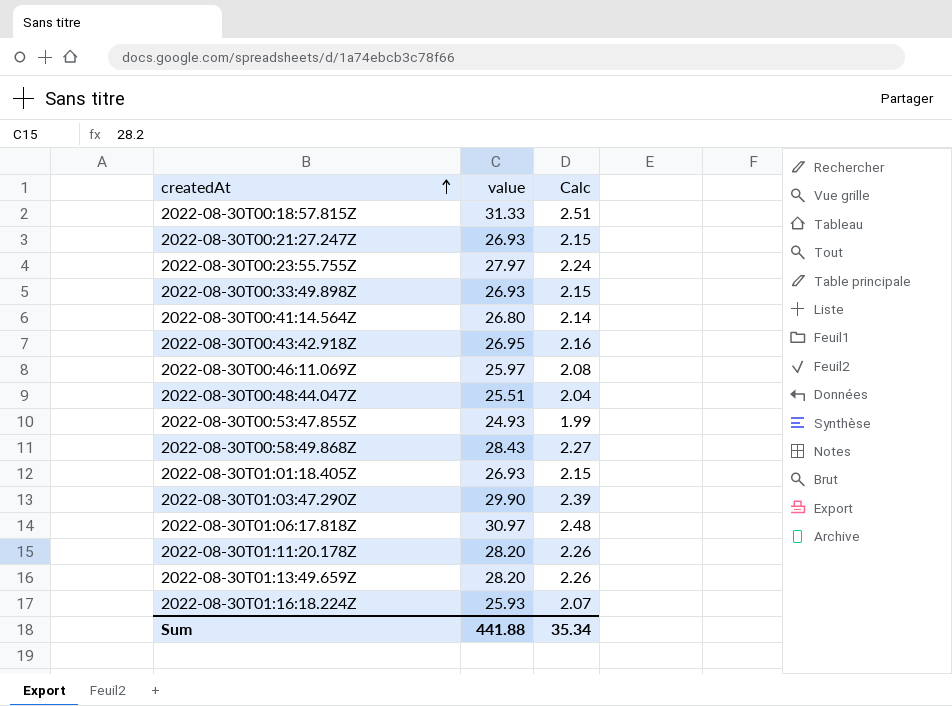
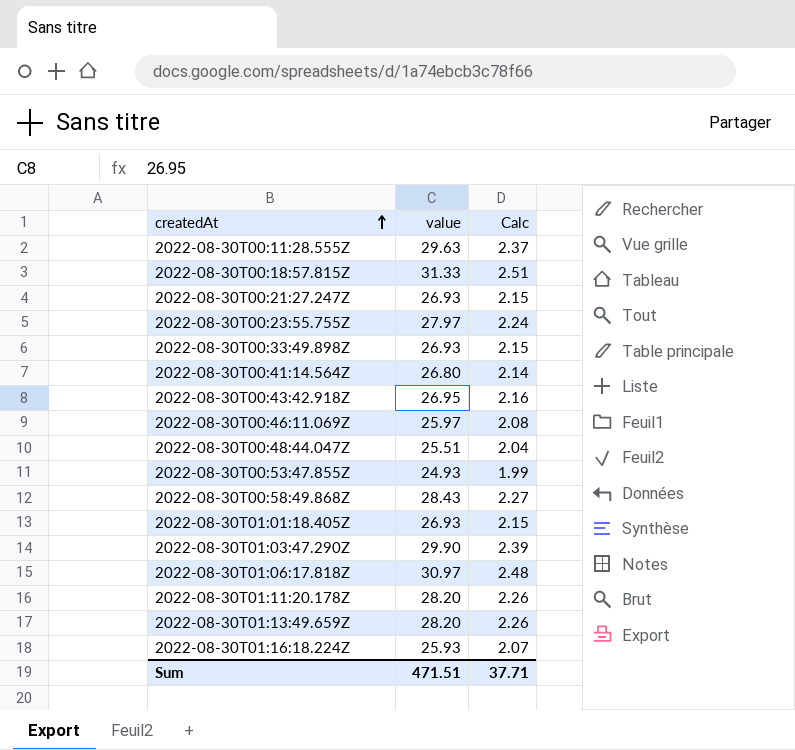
row 2022-08-30T00:11:28.555Z: none -> 29.63 | 2.37
Sum | value: 441.88 -> 471.51
Sum | Calc: 35.34 -> 37.71

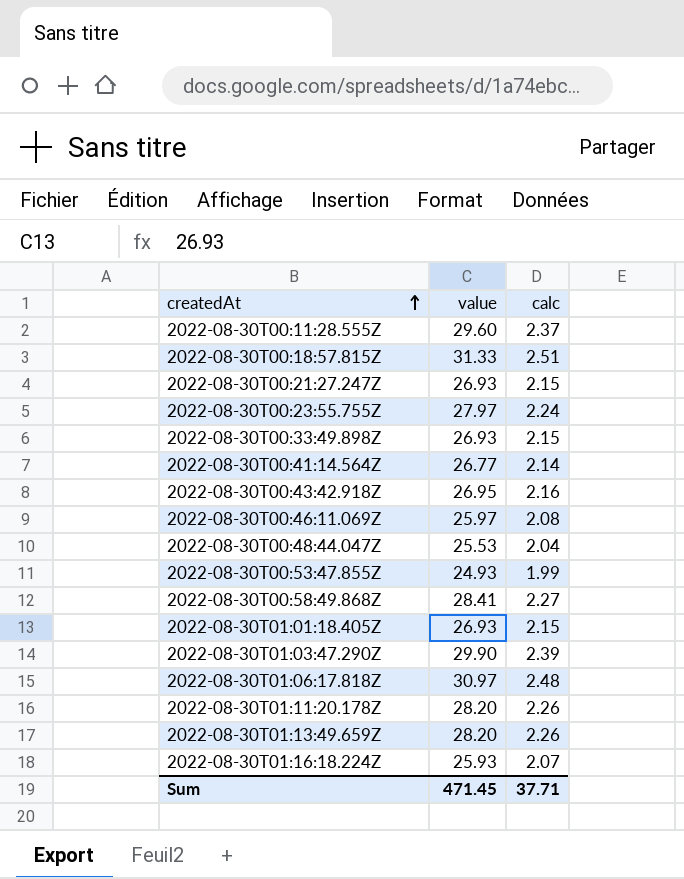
column name: Calc -> calc
2022-08-30T00:11:28.555Z | value: 29.63 -> 29.60
2022-08-30T00:41:14.564Z | value: 26.80 -> 26.77
2022-08-30T00:48:44.047Z | value: 25.51 -> 25.53
2022-08-30T00:58:49.868Z | value: 28.43 -> 28.41
Sum | value: 471.51 -> 471.45

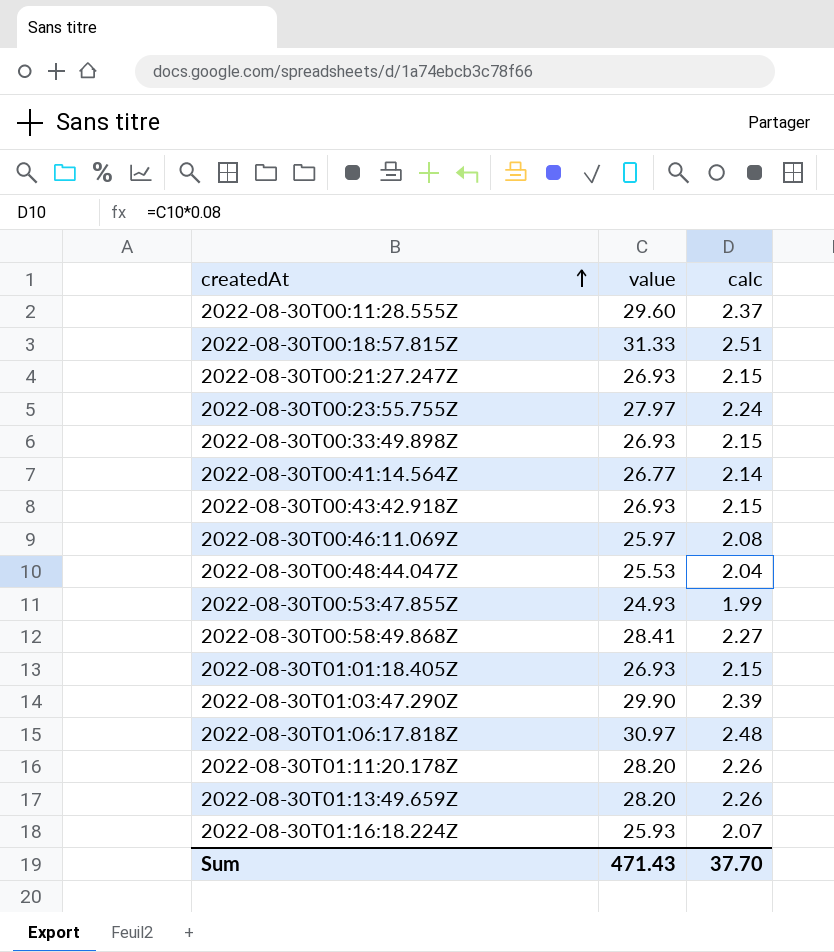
2022-08-30T00:43:42.918Z | value: 26.95 -> 26.93
2022-08-30T00:43:42.918Z | calc: 2.16 -> 2.15
Sum | value: 471.45 -> 471.43
Sum | calc: 37.71 -> 37.70

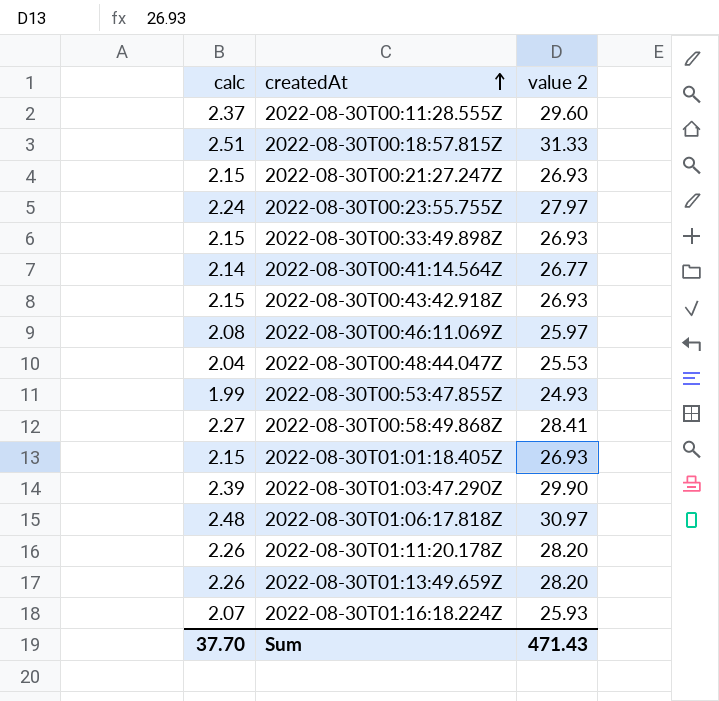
column calc | position: 3 -> 1
column name: value -> value 2

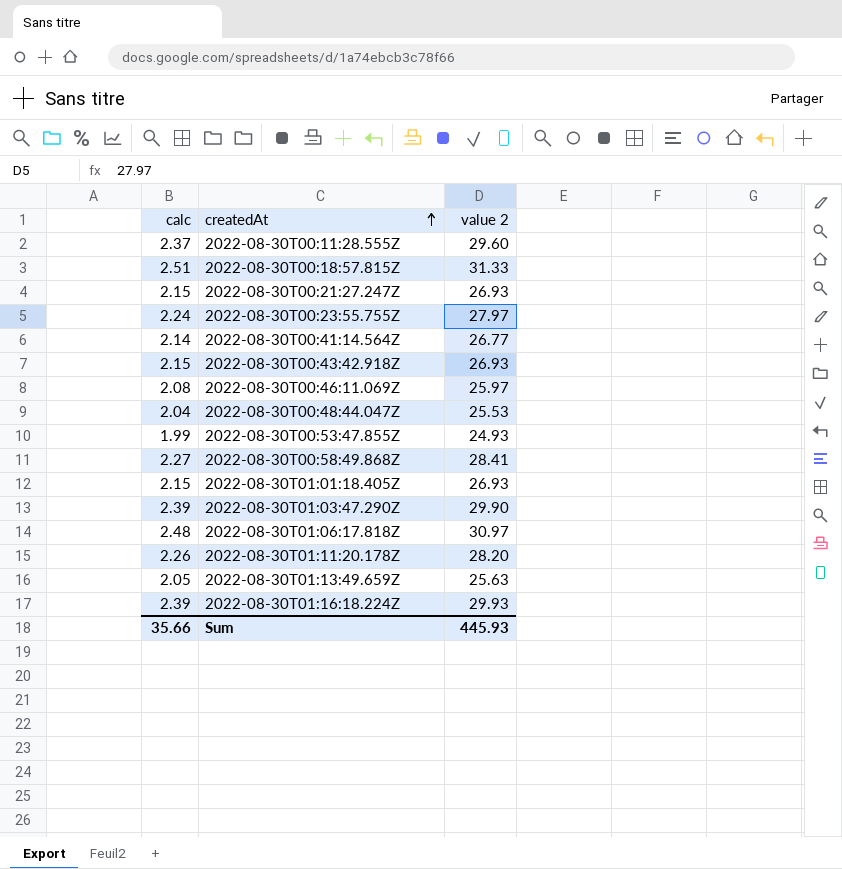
row 2022-08-30T00:33:49.898Z: 2.15 | 26.93 -> none
2022-08-30T01:13:49.659Z | calc: 2.26 -> 2.05
2022-08-30T01:13:49.659Z | value 2: 28.20 -> 25.63
2022-08-30T01:16:18.224Z | calc: 2.07 -> 2.39
2022-08-30T01:16:18.224Z | value 2: 25.93 -> 29.93
Sum | calc: 37.70 -> 35.66
Sum | value 2: 471.43 -> 445.93

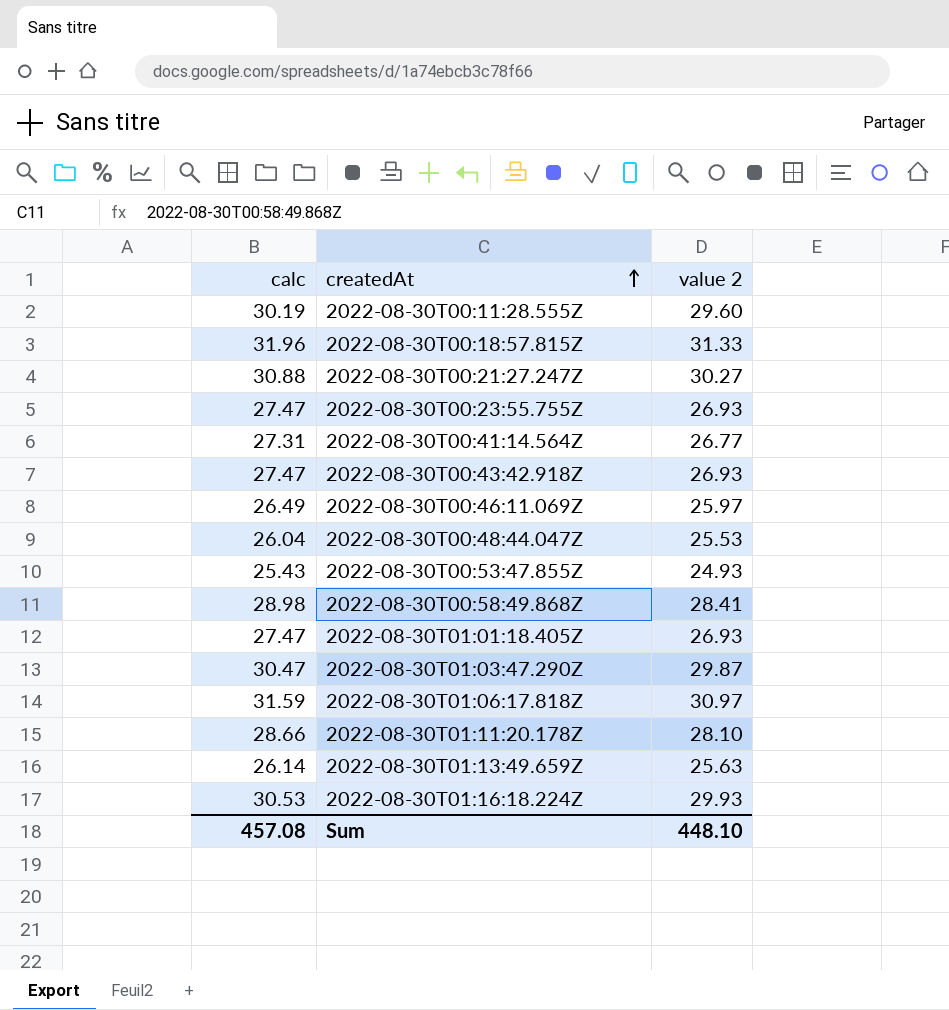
column calc | formula: [value 2] * 0.08 -> [value 2] * 1.02
2022-08-30T00:21:27.247Z | value 2: 26.93 -> 30.27
2022-08-30T00:23:55.755Z | value 2: 27.97 -> 26.93
2022-08-30T01:03:47.290Z | value 2: 29.90 -> 29.87
2022-08-30T01:11:20.178Z | value 2: 28.20 -> 28.10
Sum | calc: 35.66 -> 457.08
Sum | value 2: 445.93 -> 448.10

